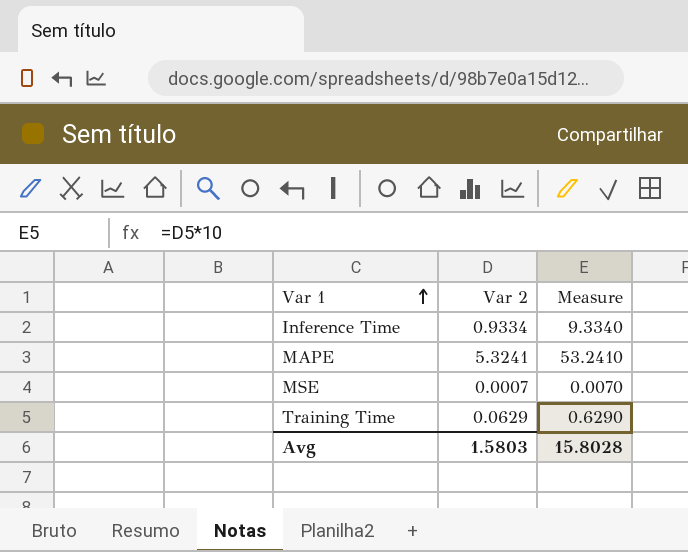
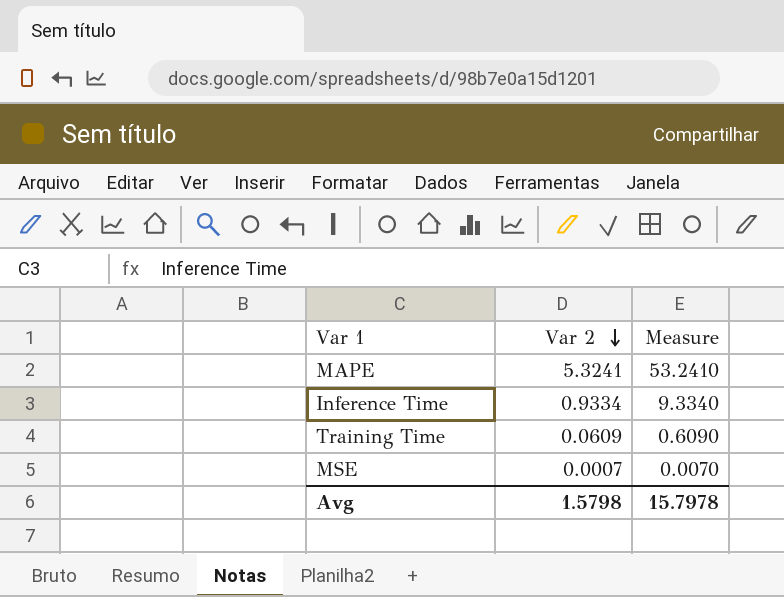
row order: Var 1 ascending -> Var 2 descending
Training Time | Var 2: 0.0629 -> 0.0609
Training Time | Measure: 0.6290 -> 0.6090
Avg | Var 2: 1.5803 -> 1.5798
Avg | Measure: 15.8028 -> 15.7978

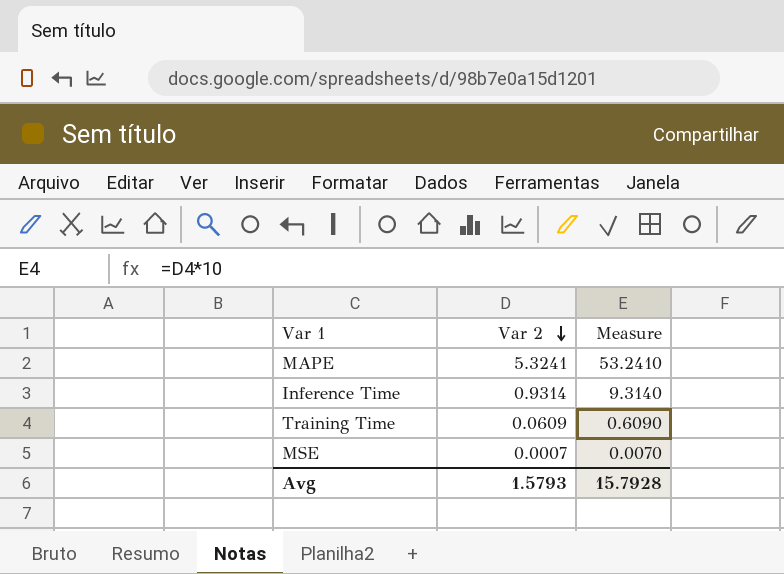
Inference Time | Var 2: 0.9334 -> 0.9314
Inference Time | Measure: 9.3340 -> 9.3140
Avg | Var 2: 1.5798 -> 1.5793
Avg | Measure: 15.7978 -> 15.7928

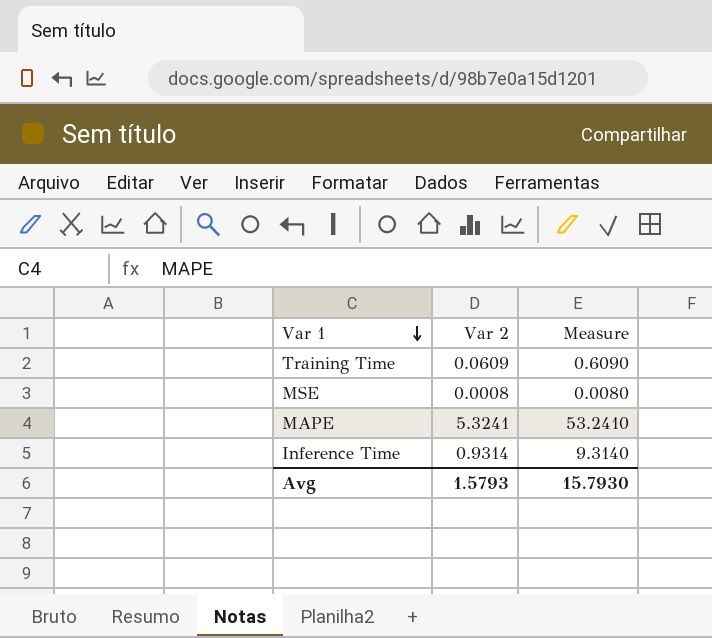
row order: Var 2 descending -> Var 1 descending
MSE | Var 2: 0.0007 -> 0.0008
MSE | Measure: 0.0070 -> 0.0080
Avg | Measure: 15.7928 -> 15.7930

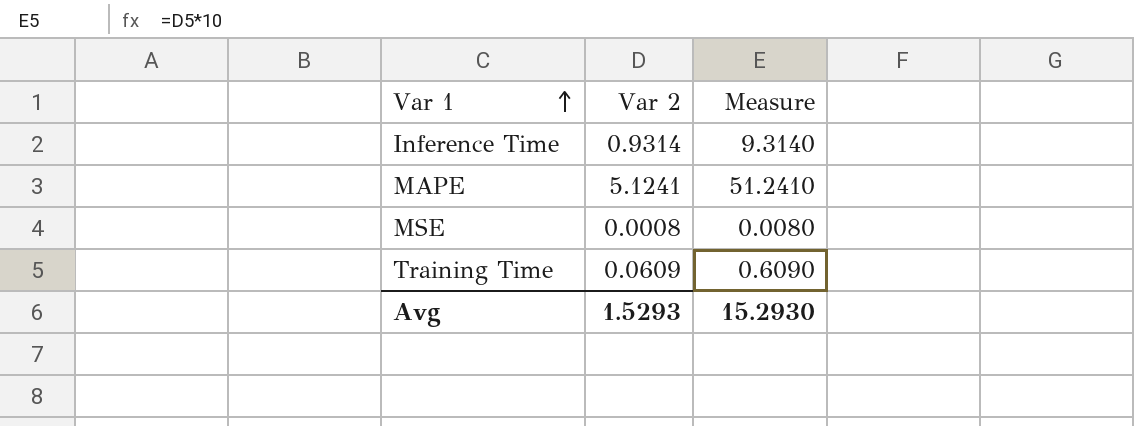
row order: Var 1 descending -> Var 1 ascending
MAPE | Var 2: 5.3241 -> 5.1241
MAPE | Measure: 53.2410 -> 51.2410
Avg | Var 2: 1.5793 -> 1.5293
Avg | Measure: 15.7930 -> 15.2930

